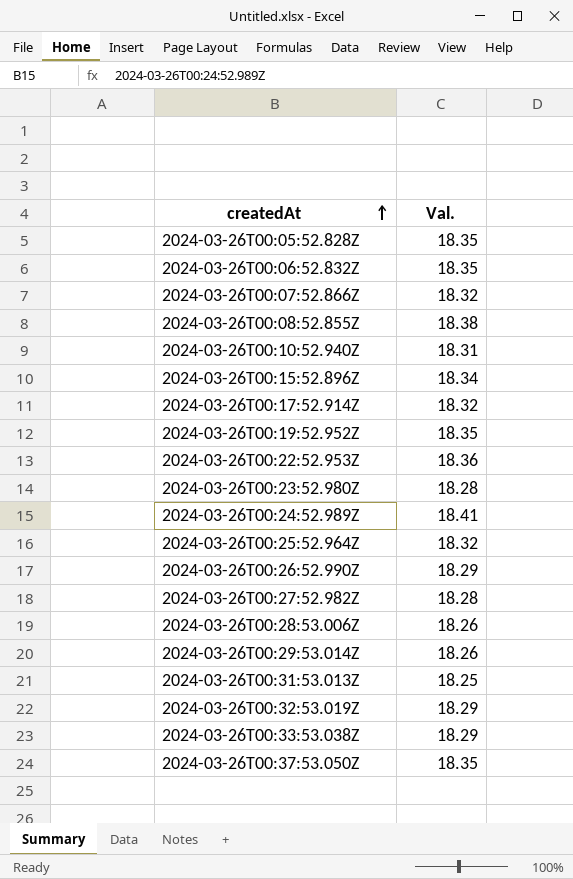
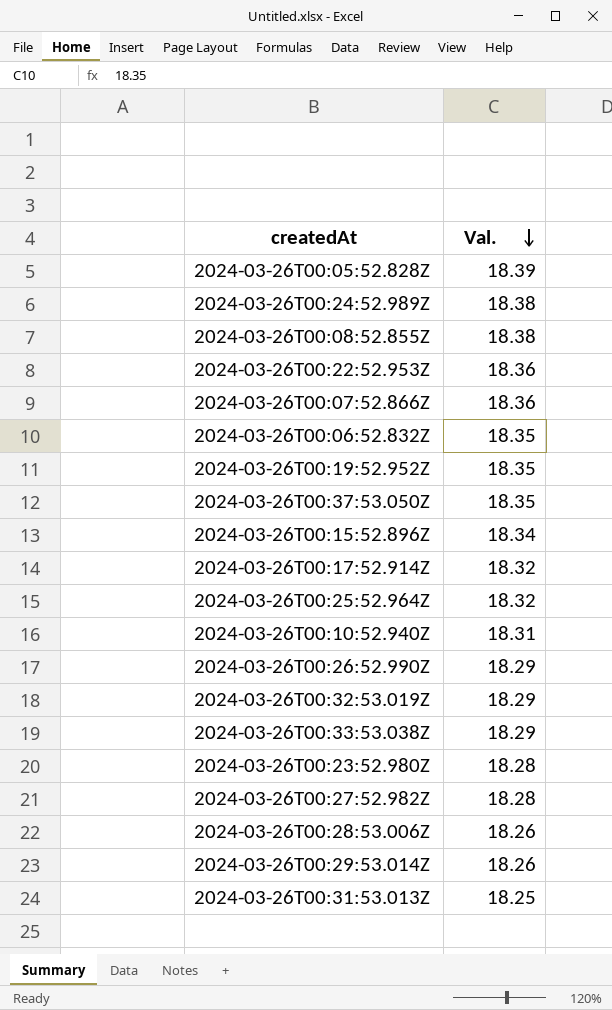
row order: createdAt ascending -> Val. descending
2024-03-26T00:05:52.828Z | Val.: 18.35 -> 18.39
2024-03-26T00:24:52.989Z | Val.: 18.41 -> 18.38
2024-03-26T00:07:52.866Z | Val.: 18.32 -> 18.36

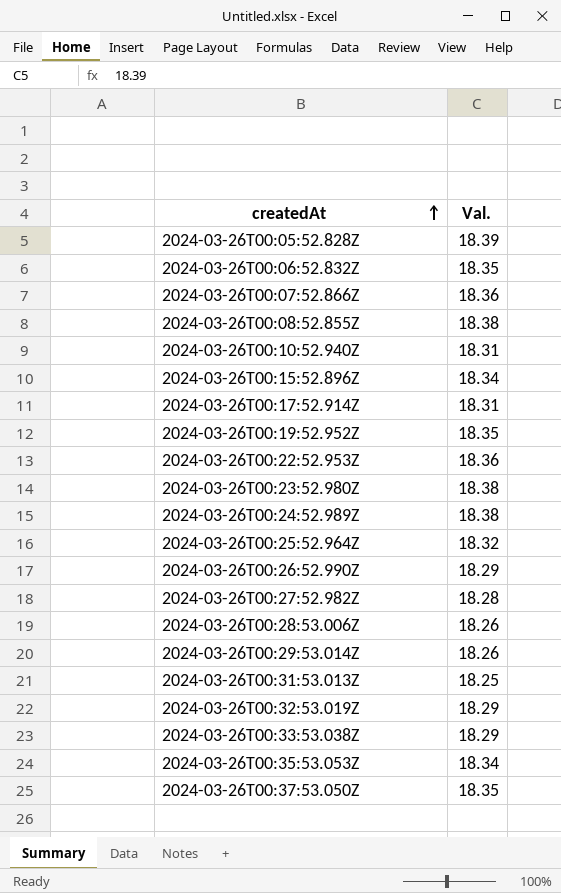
row order: Val. descending -> createdAt ascending
2024-03-26T00:17:52.914Z | Val.: 18.32 -> 18.31
2024-03-26T00:23:52.980Z | Val.: 18.28 -> 18.38
row 2024-03-26T00:35:53.053Z: none -> 18.34

